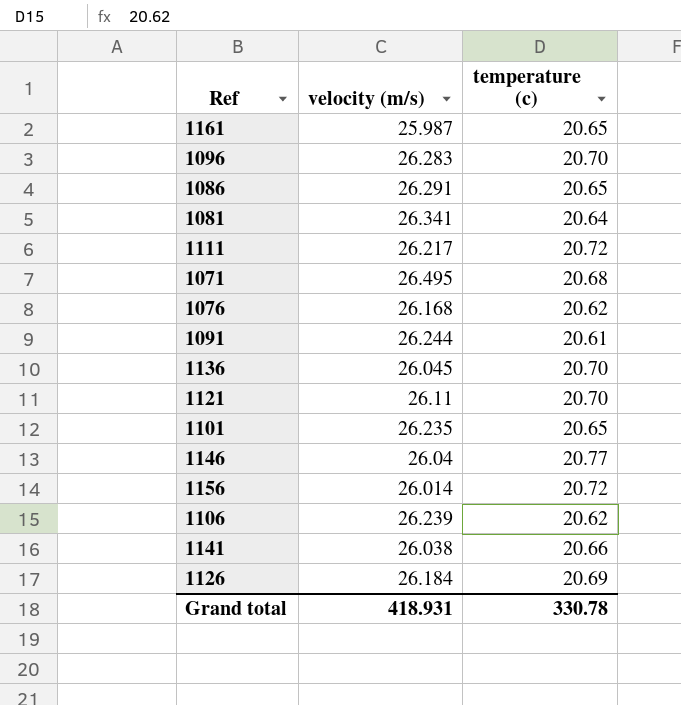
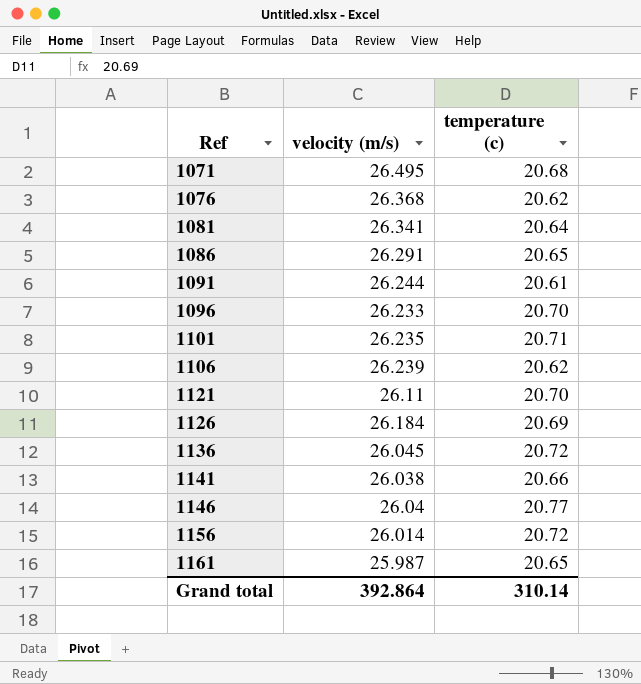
row order: none -> Ref ascending
row 1111: 26.217 | 20.72 -> none
1076 | velocity (m/s): 26.168 -> 26.368
1096 | velocity (m/s): 26.283 -> 26.233
1101 | temperature (c): 20.65 -> 20.71
1136 | temperature (c): 20.70 -> 20.72
Grand total | velocity (m/s): 418.931 -> 392.864
Grand total | temperature (c): 330.78 -> 310.14

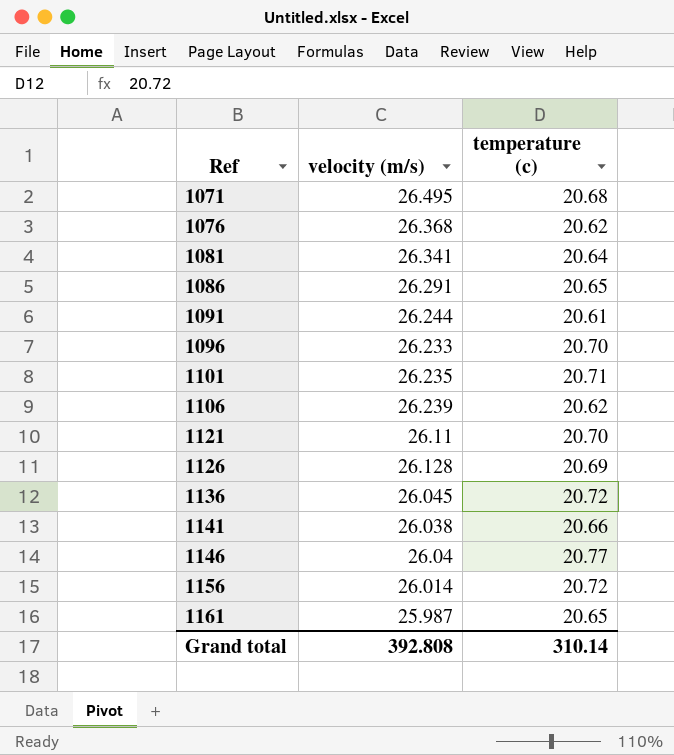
1126 | velocity (m/s): 26.184 -> 26.128
Grand total | velocity (m/s): 392.864 -> 392.808

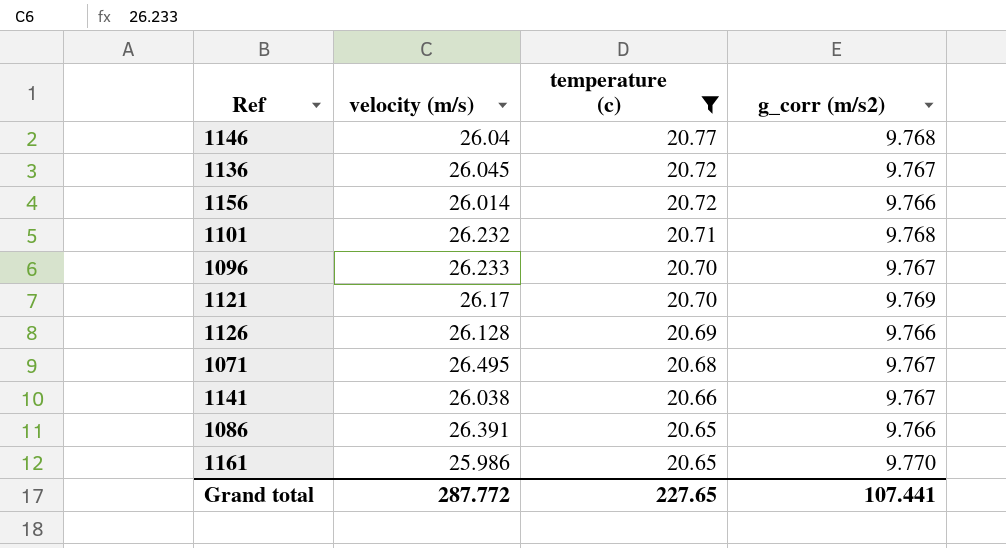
filter: none -> temperature (c) >= 20.65
row order: Ref ascending -> temperature (c) descending
column g_corr (m/s2) | position: none -> 4
1101 | velocity (m/s): 26.235 -> 26.232
1121 | velocity (m/s): 26.11 -> 26.17
1086 | velocity (m/s): 26.291 -> 26.391
1161 | velocity (m/s): 25.987 -> 25.986
Grand total | velocity (m/s): 392.808 -> 287.772
Grand total | temperature (c): 310.14 -> 227.65

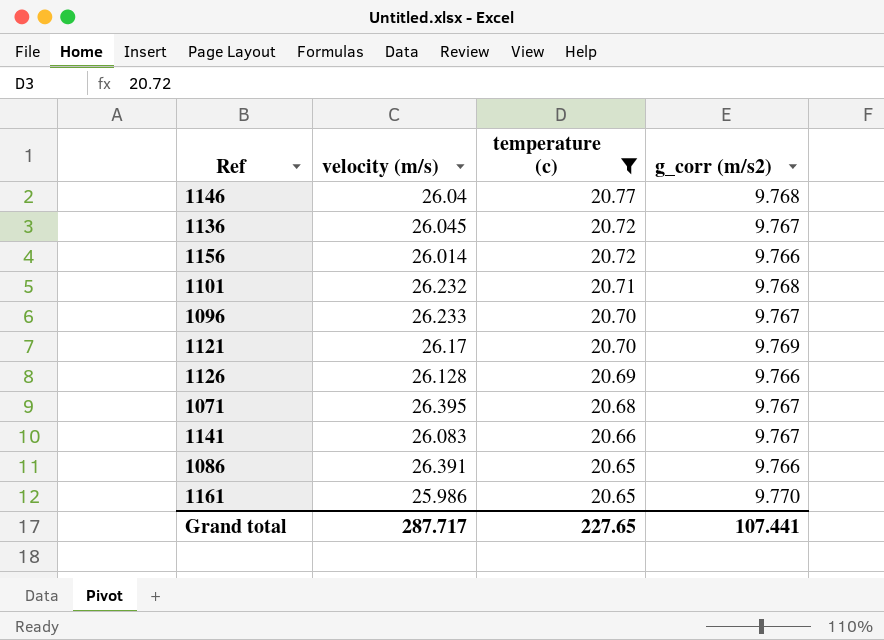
1071 | velocity (m/s): 26.495 -> 26.395
1141 | velocity (m/s): 26.038 -> 26.083
Grand total | velocity (m/s): 287.772 -> 287.717

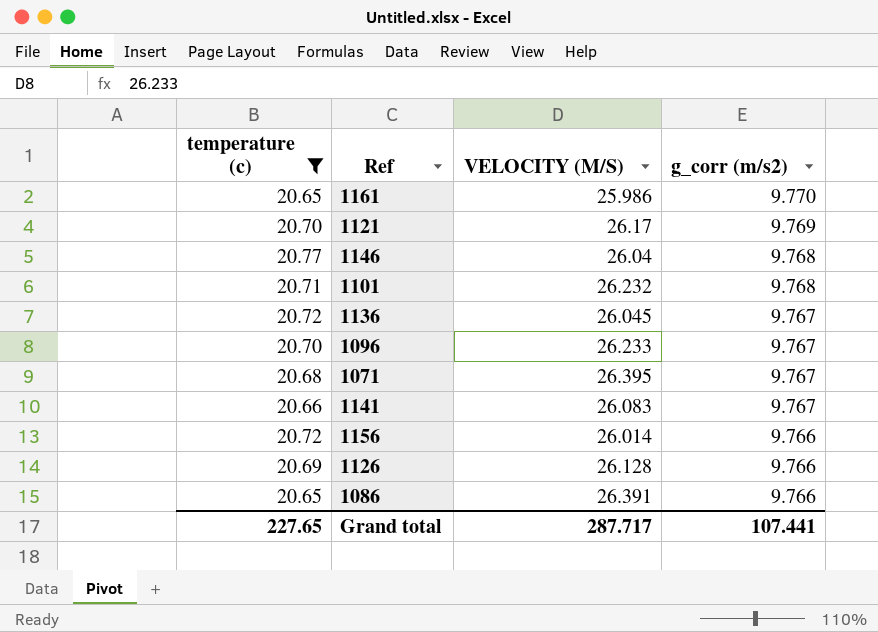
row order: temperature (c) descending -> g_corr (m/s2) descending
column temperature (c) | position: 3 -> 1
column name: velocity (m/s) -> VELOCITY (M/S)

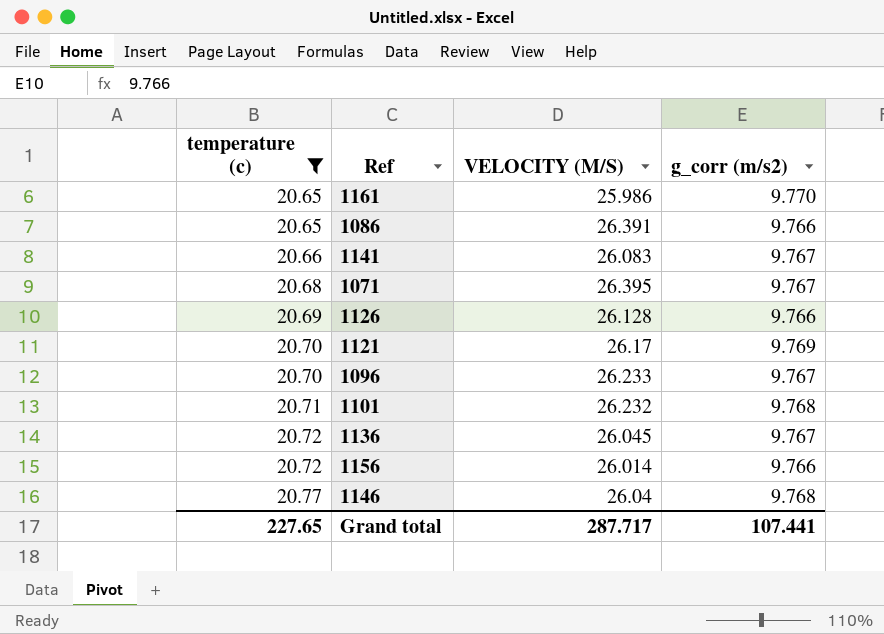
row order: g_corr (m/s2) descending -> temperature (c) ascending

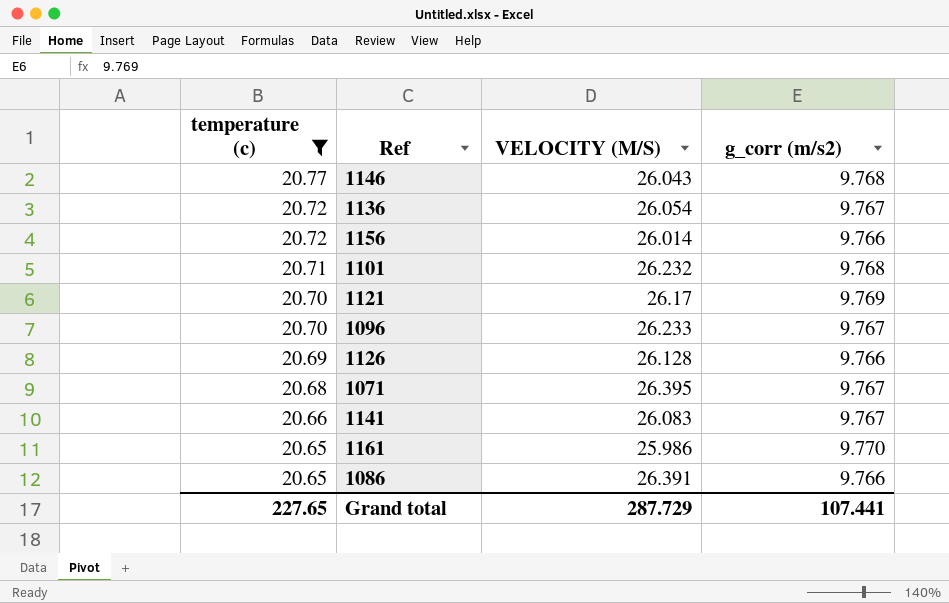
row order: temperature (c) ascending -> temperature (c) descending
1146 | VELOCITY (M/S): 26.04 -> 26.043
1136 | VELOCITY (M/S): 26.045 -> 26.054
Grand total | VELOCITY (M/S): 287.717 -> 287.729

